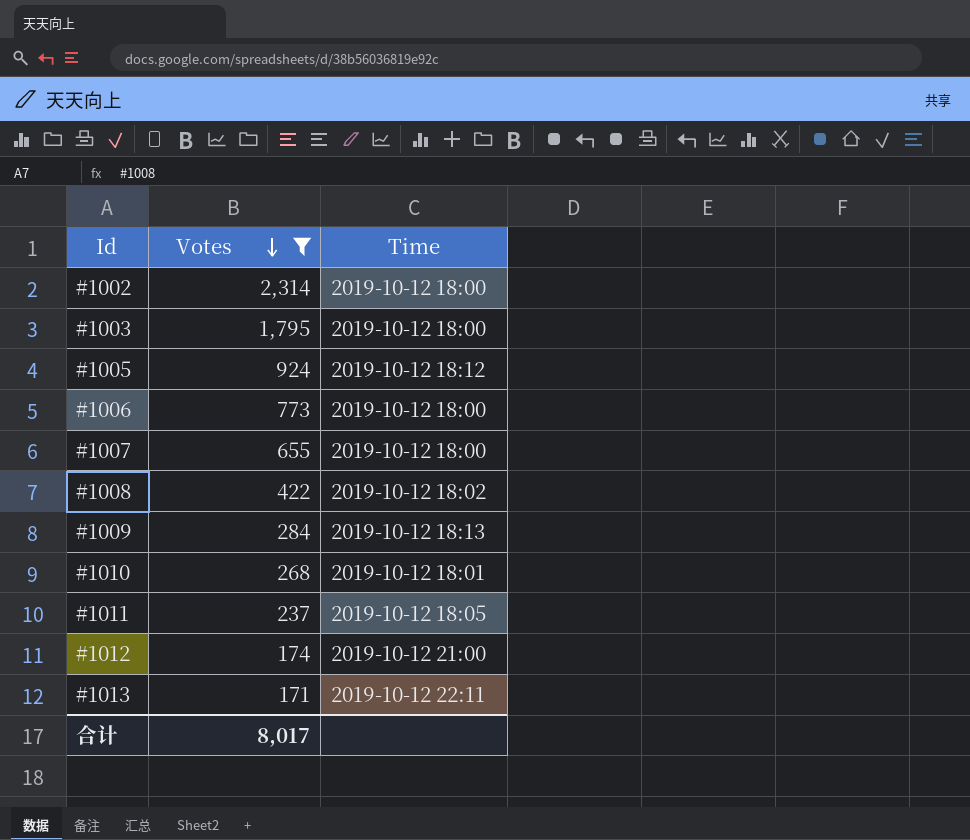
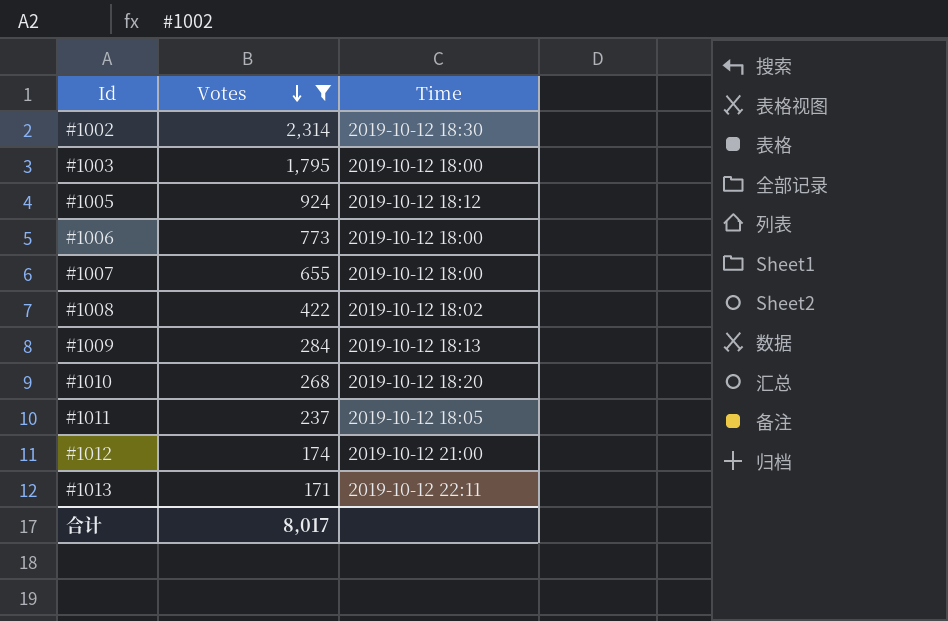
#1002 | Time: 2019-10-12 18:00 -> 2019-10-12 18:30
#1010 | Time: 2019-10-12 18:01 -> 2019-10-12 18:20

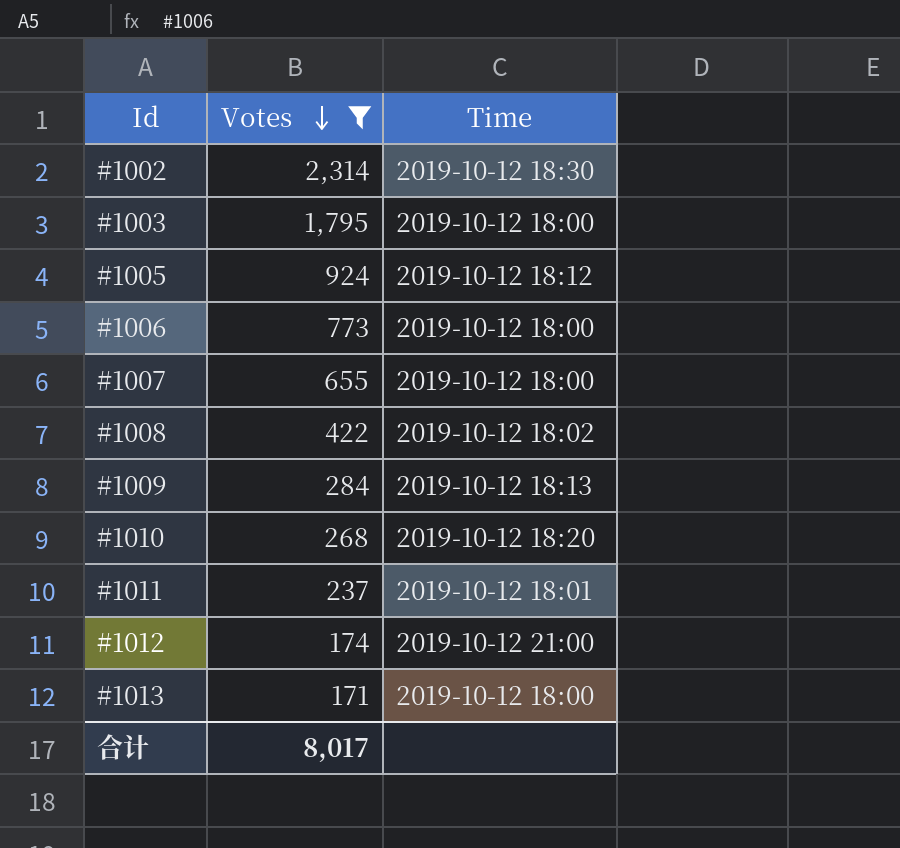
#1011 | Time: 2019-10-12 18:05 -> 2019-10-12 18:01
#1013 | Time: 2019-10-12 22:11 -> 2019-10-12 18:00

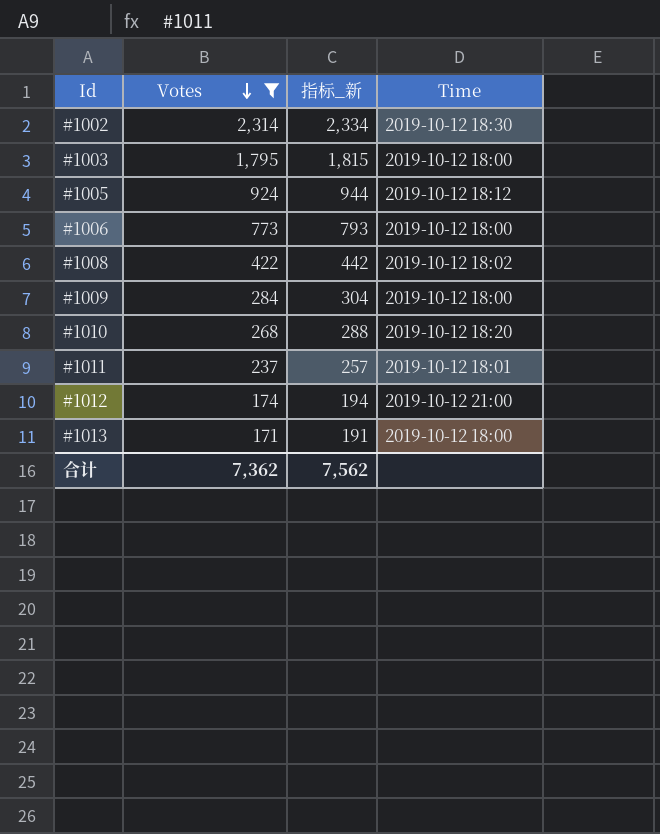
column 指标_新 | formula: none -> [Votes] + 20
row #1007: 655 | 2019-10-12 18:00 -> none
#1009 | Time: 2019-10-12 18:13 -> 2019-10-12 18:00
合计 | Votes: 8,017 -> 7,362

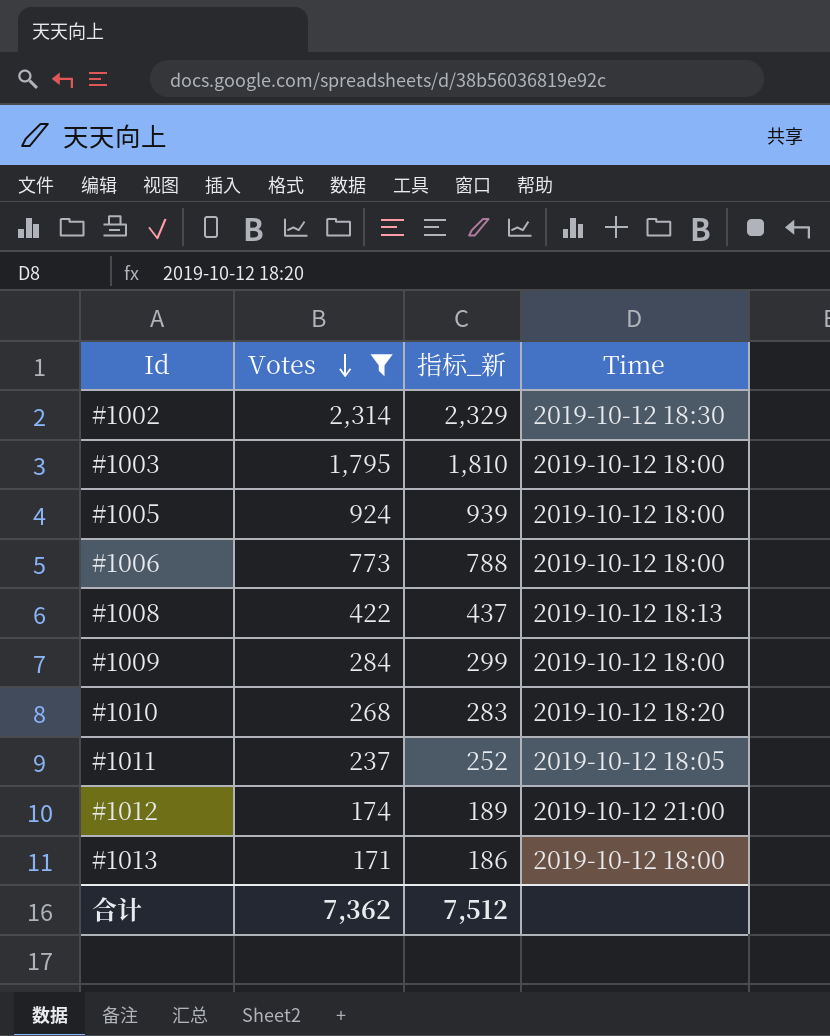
column 指标_新 | formula: [Votes] + 20 -> [Votes] + 15
#1005 | Time: 2019-10-12 18:12 -> 2019-10-12 18:00
#1008 | Time: 2019-10-12 18:02 -> 2019-10-12 18:13
#1011 | Time: 2019-10-12 18:01 -> 2019-10-12 18:05
合计 | 指标_新: 7,562 -> 7,512

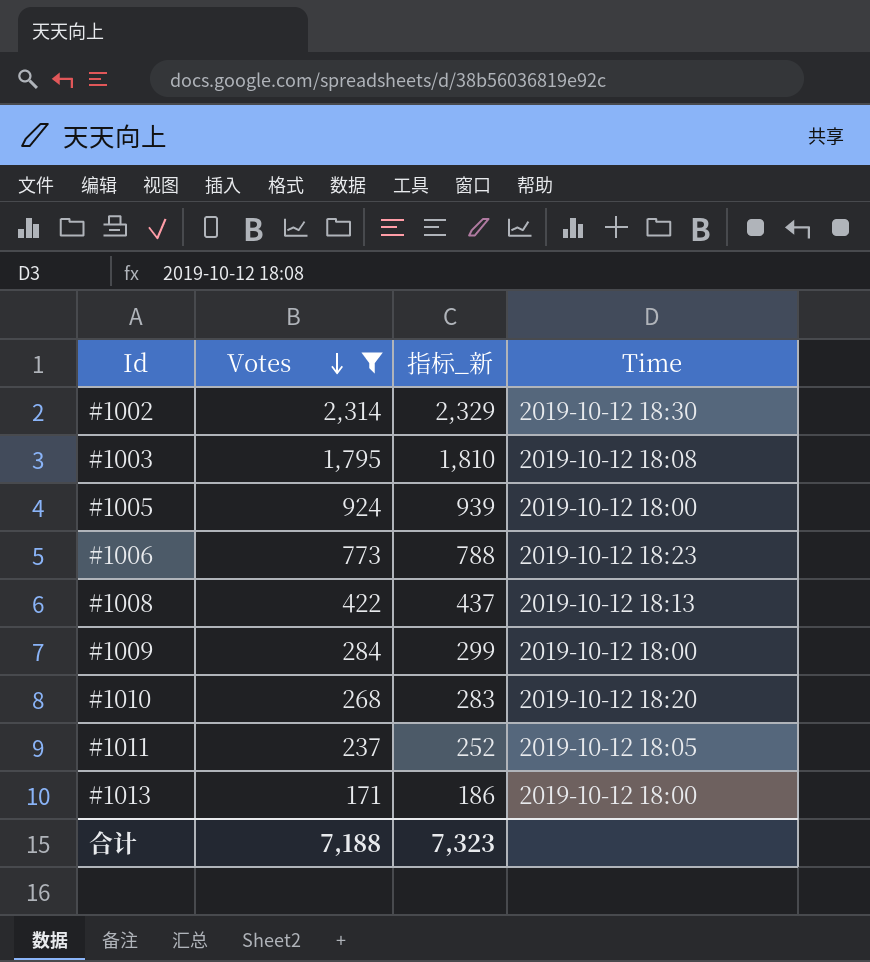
row #1012: 174 | 189 | 2019-10-12 21:00 -> none
#1003 | Time: 2019-10-12 18:00 -> 2019-10-12 18:08
#1006 | Time: 2019-10-12 18:00 -> 2019-10-12 18:23
合计 | Votes: 7,362 -> 7,188
合计 | 指标_新: 7,512 -> 7,323

